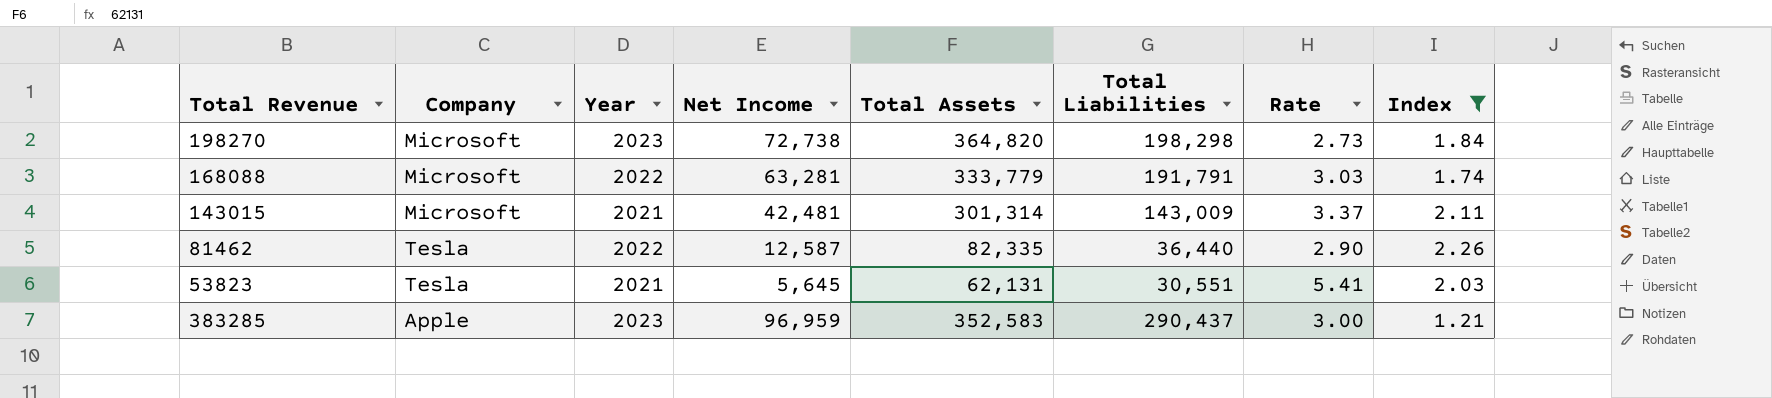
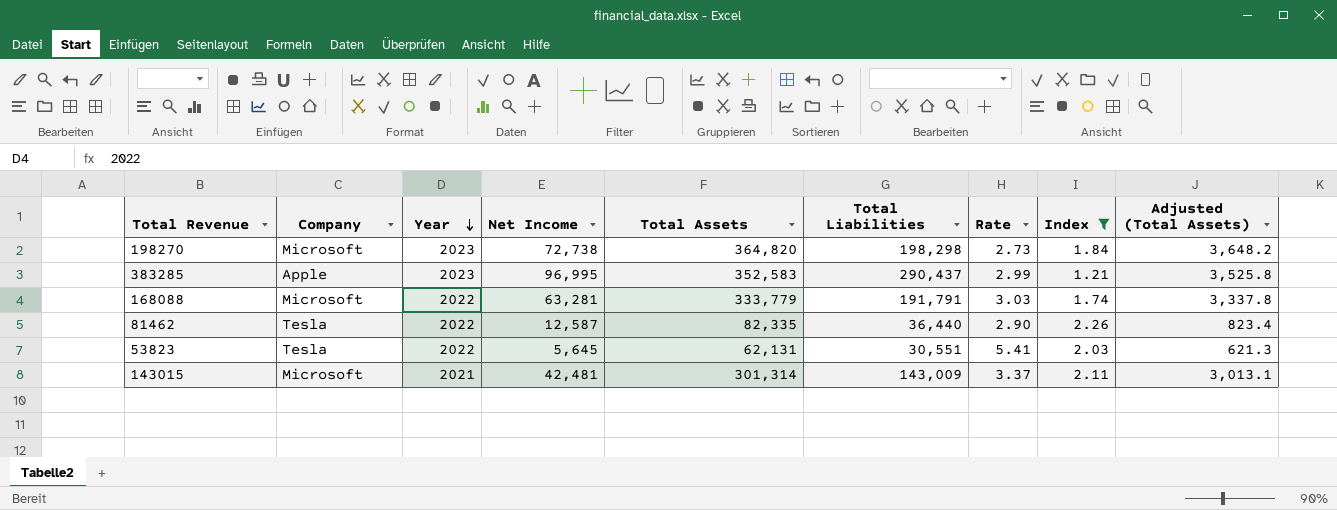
row order: none -> Year descending
column Adjusted (Total Assets) | formula: none -> [Total Assets] * 0.01
383285 | Net Income: 96,959 -> 96,995
383285 | Rate: 3.00 -> 2.99
53823 | Year: 2021 -> 2022

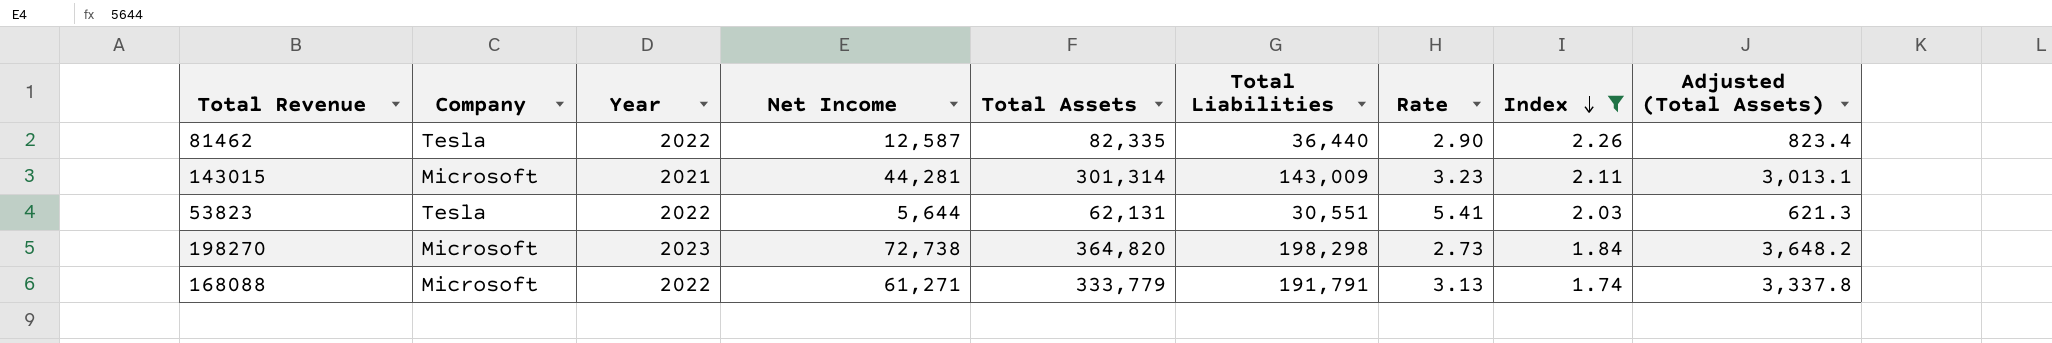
row order: Year descending -> Index descending
row 383285: Apple | 2023 | 96,995 | 352,583 | 290,437 | 2.99 | 1.21 | 3,525.8 -> none
143015 | Net Income: 42,481 -> 44,281
143015 | Rate: 3.37 -> 3.23
53823 | Net Income: 5,645 -> 5,644
168088 | Net Income: 63,281 -> 61,271
168088 | Rate: 3.03 -> 3.13

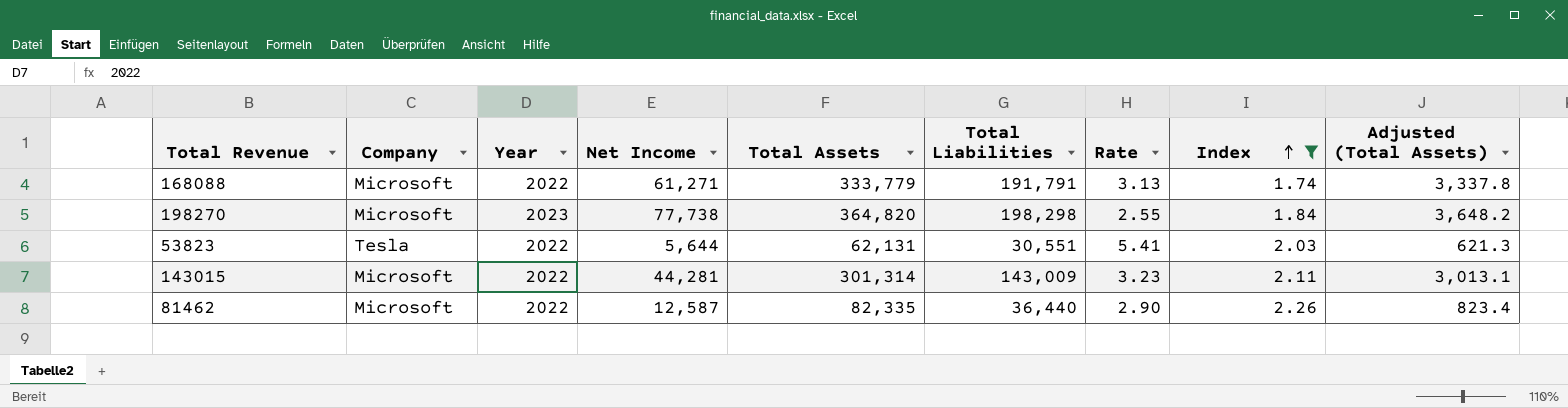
row order: Index descending -> Index ascending
198270 | Net Income: 72,738 -> 77,738
198270 | Rate: 2.73 -> 2.55
143015 | Year: 2021 -> 2022
81462 | Company: Tesla -> Microsoft

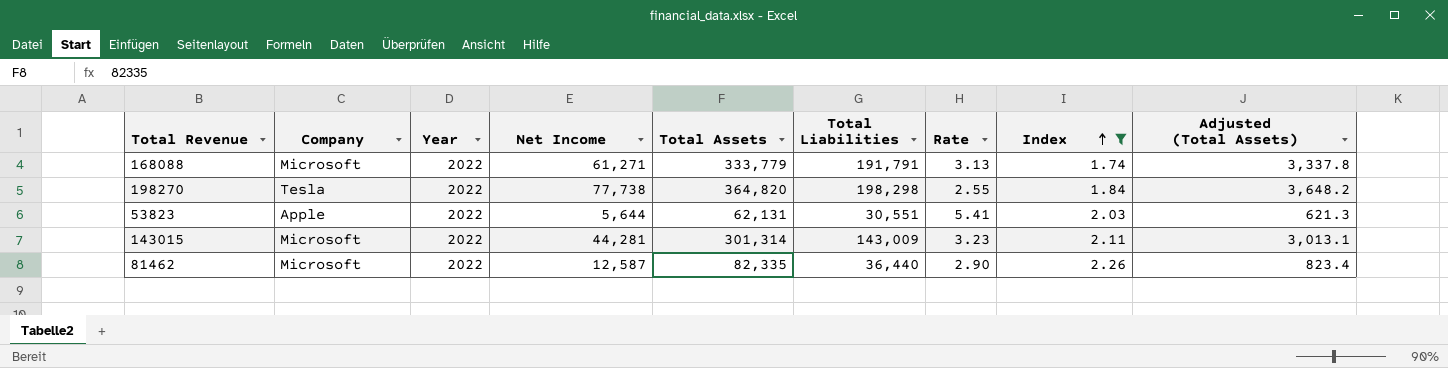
198270 | Company: Microsoft -> Tesla
198270 | Year: 2023 -> 2022
53823 | Company: Tesla -> Apple

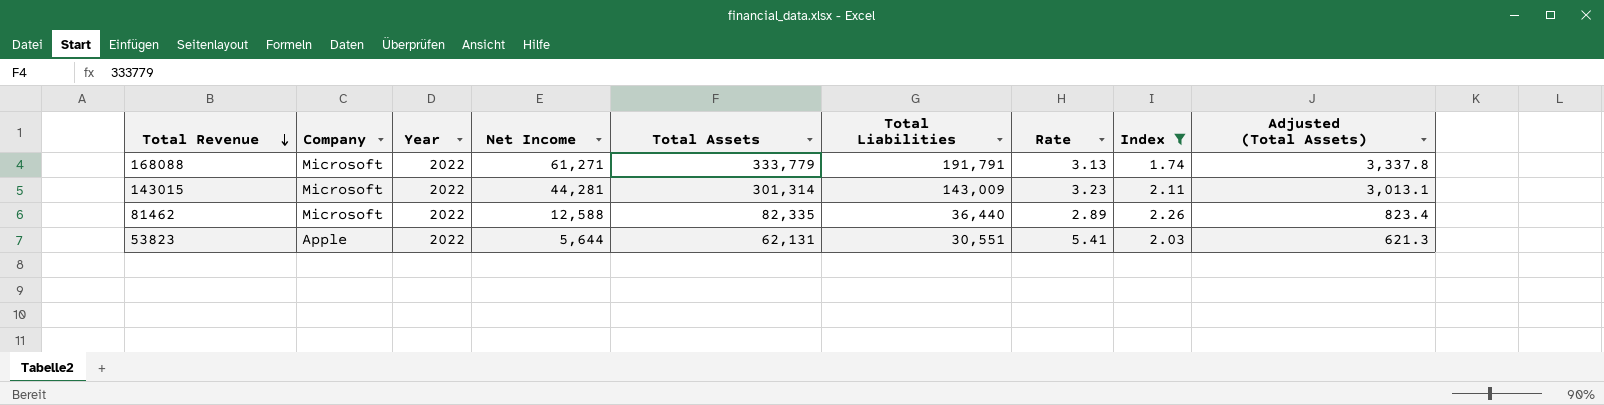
row order: Index ascending -> Total Revenue descending
row 198270: Tesla | 2022 | 77,738 | 364,820 | 198,298 | 2.55 | 1.84 | 3,648.2 -> none
81462 | Net Income: 12,587 -> 12,588
81462 | Rate: 2.90 -> 2.89

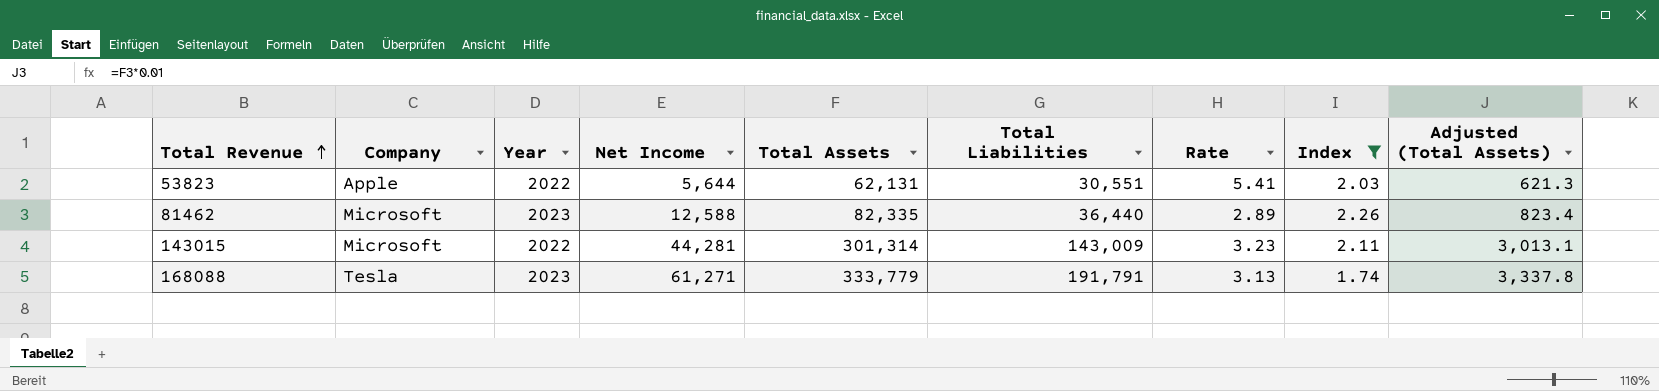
row order: Total Revenue descending -> Total Revenue ascending
81462 | Year: 2022 -> 2023
168088 | Company: Microsoft -> Tesla
168088 | Year: 2022 -> 2023

